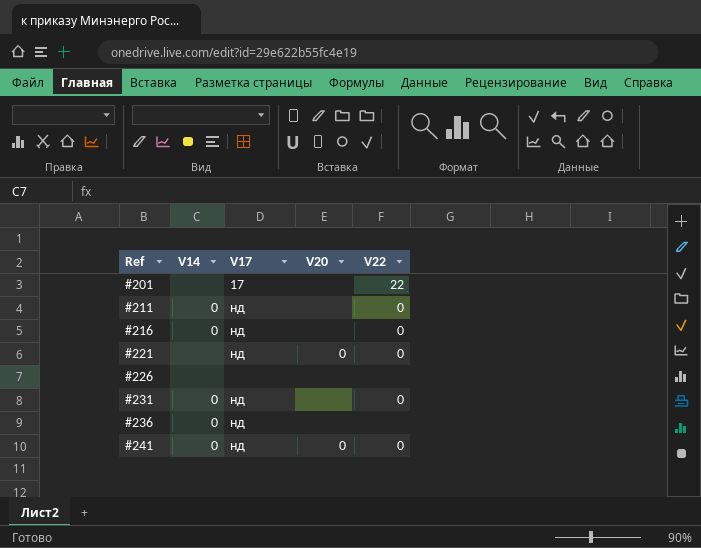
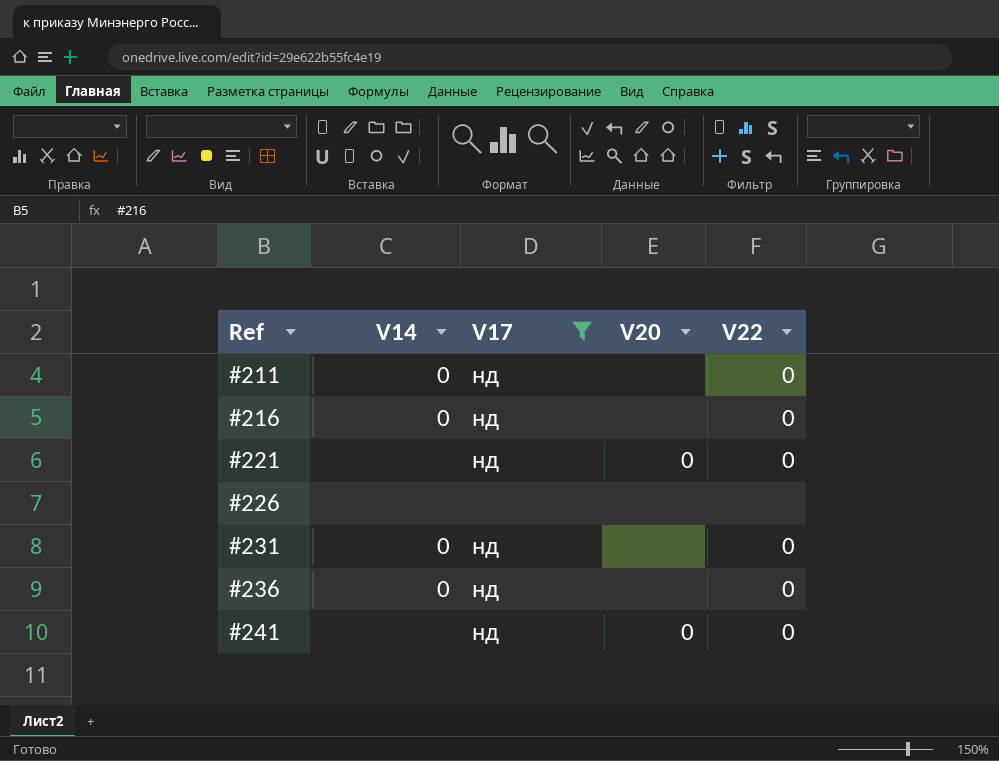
filter: none -> V17 != 17
#236 | V22: none -> 0
#241 | V14: 0 -> none

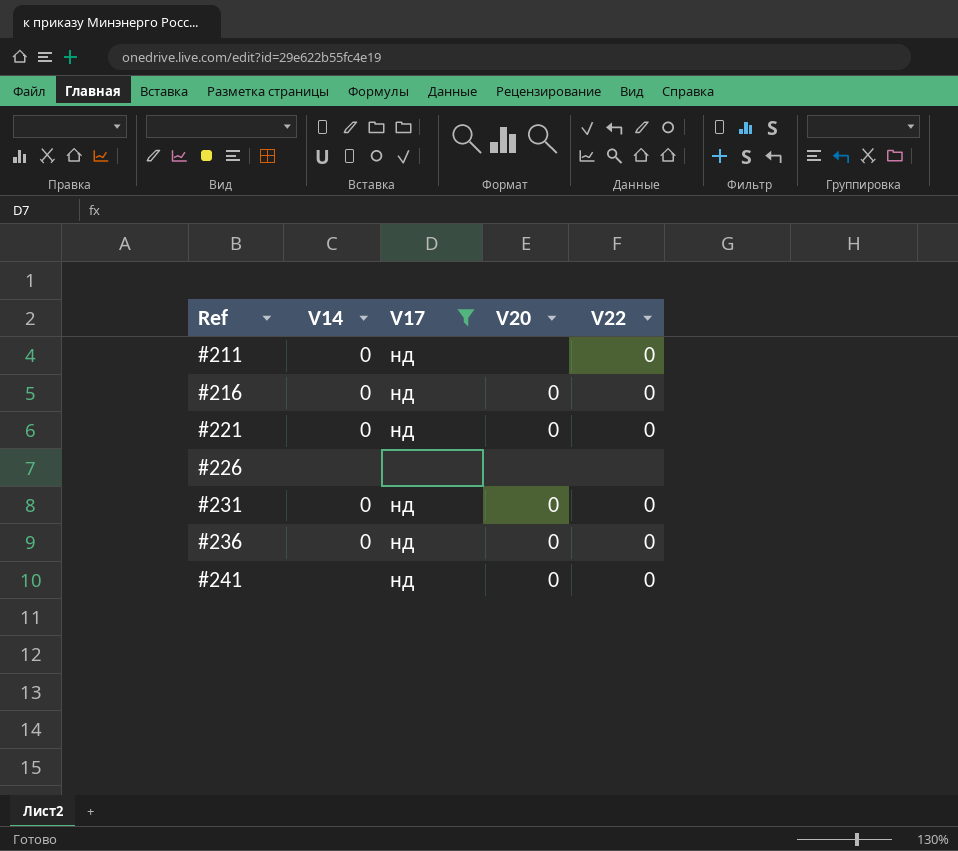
#216 | V20: none -> 0
#221 | V14: none -> 0
#231 | V20: none -> 0
#236 | V20: none -> 0

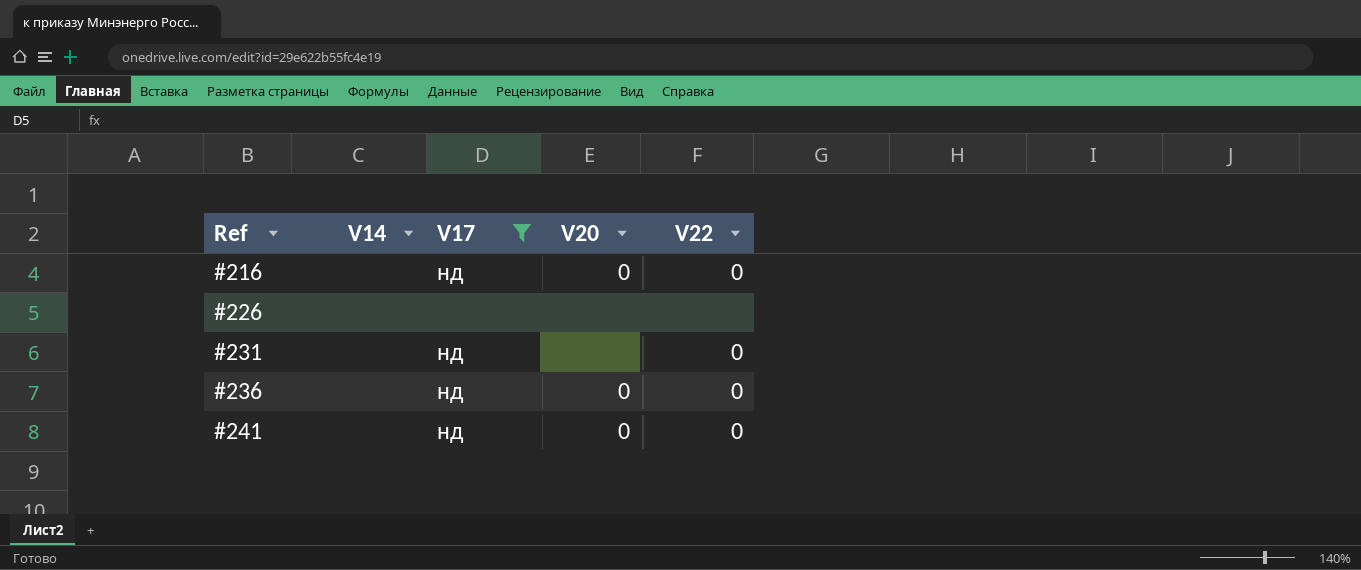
row #211: 0 | нд | none | 0 -> none
row #221: 0 | нд | 0 | 0 -> none
#216 | V14: 0 -> none
#231 | V14: 0 -> none
#231 | V20: 0 -> none
#236 | V14: 0 -> none

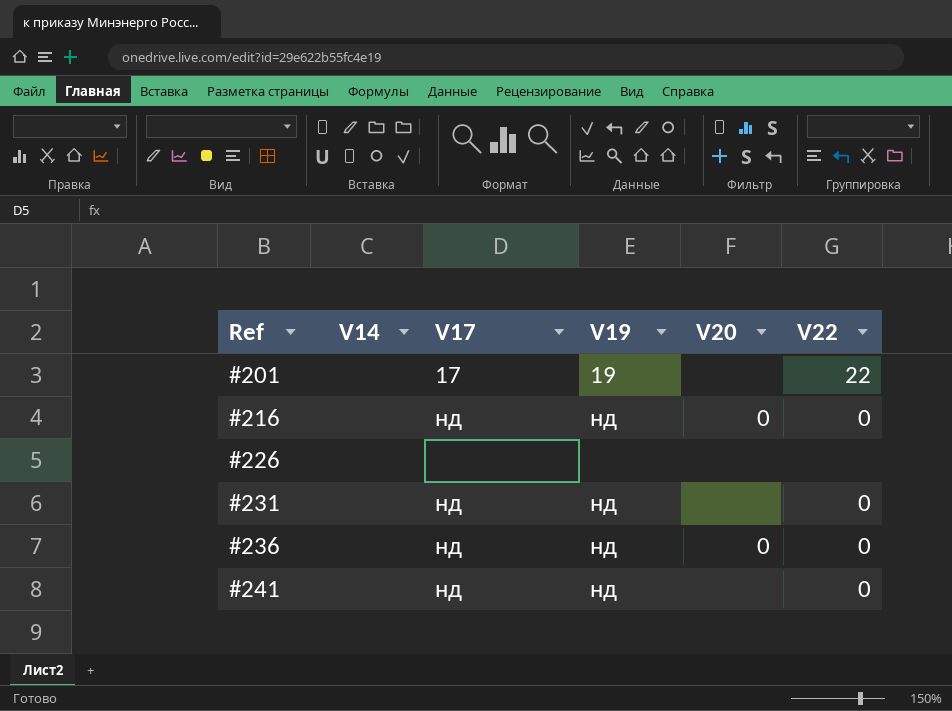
filter: V17 != 17 -> none
column V19 | position: none -> 4
#241 | V20: 0 -> none

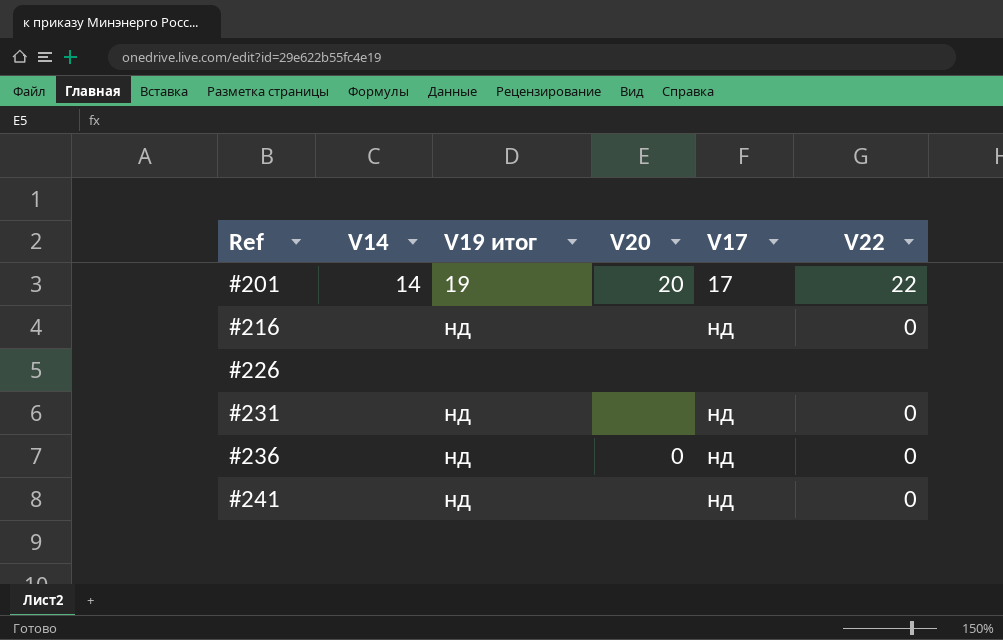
column name: V19 -> V19 итог
column V17 | position: 3 -> 5
#201 | V14: none -> 14
#201 | V20: none -> 20
#216 | V20: 0 -> none

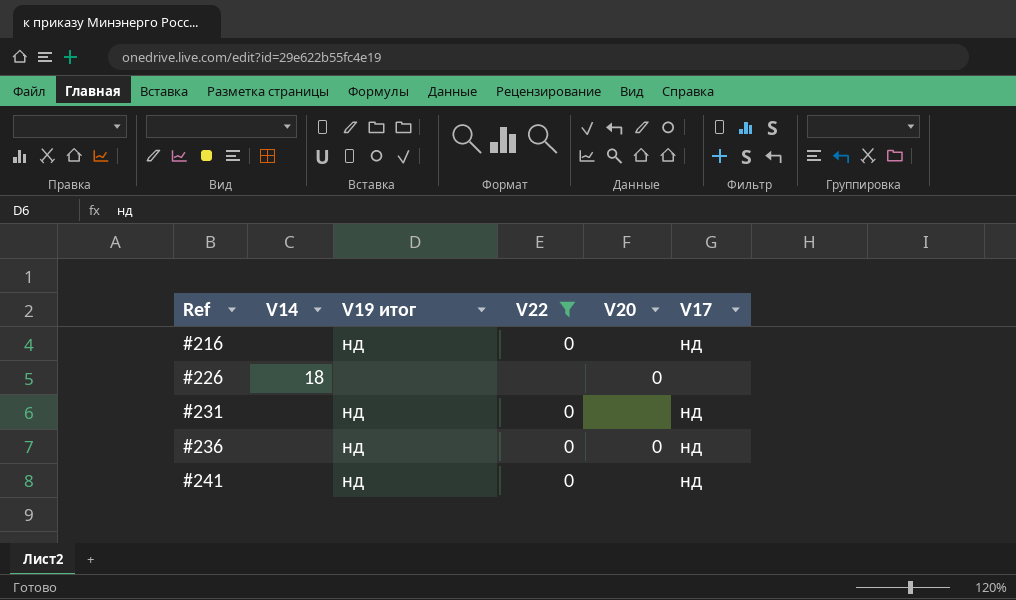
filter: none -> V22 != 22
column V22 | position: 6 -> 4
#226 | V14: none -> 18
#226 | V20: none -> 0

